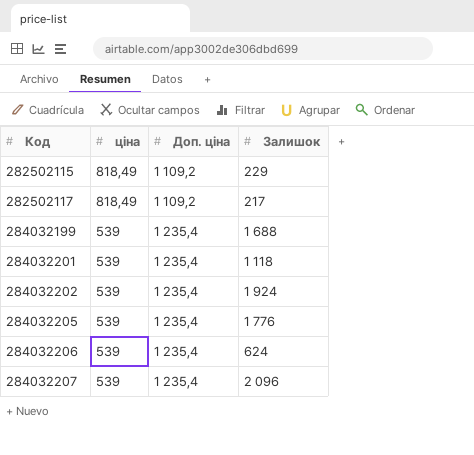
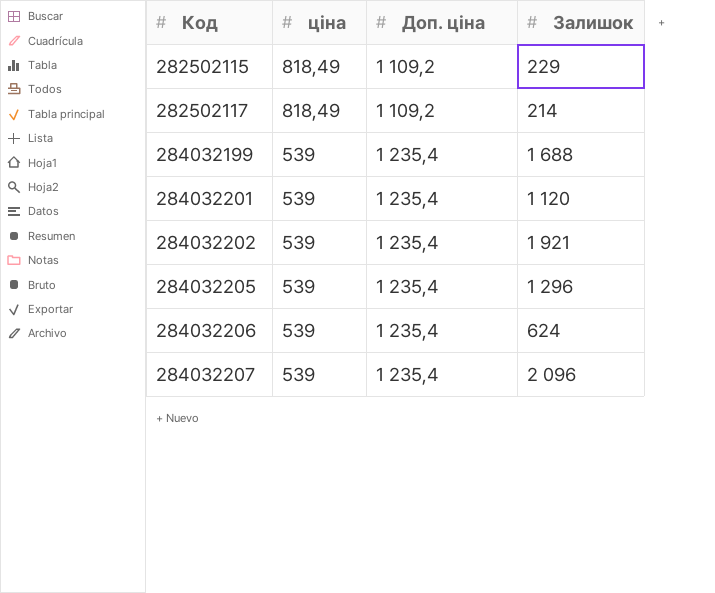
282502117 | Залишок: 217 -> 214
284032201 | Залишок: 1 118 -> 1 120
284032202 | Залишок: 1 924 -> 1 921
284032205 | Залишок: 1 776 -> 1 296

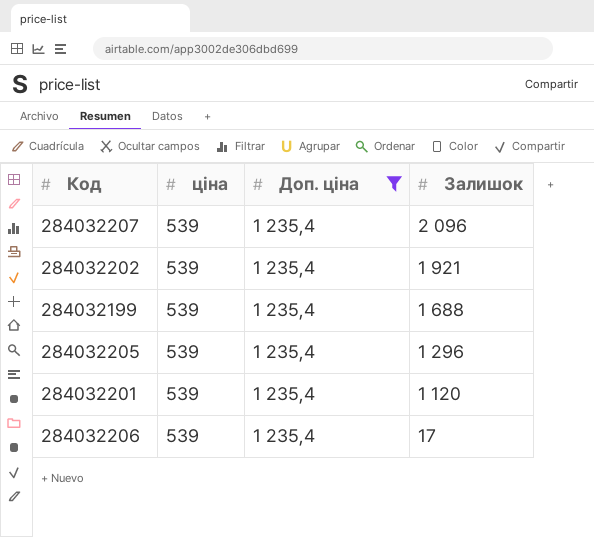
filter: none -> Доп. ціна = 1 235,4
row order: Код ascending -> Залишок descending
284032206 | Залишок: 624 -> 17

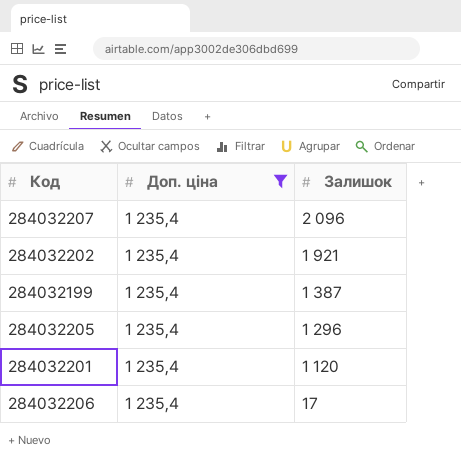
column ціна | position: 2 -> none
284032199 | Залишок: 1 688 -> 1 387

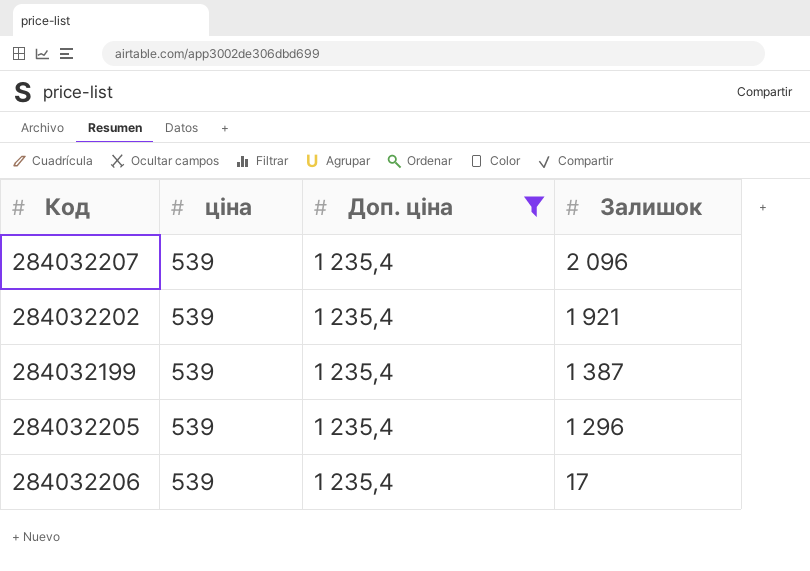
column ціна | position: none -> 2
row 284032201: 1 235,4 | 1 120 -> none

